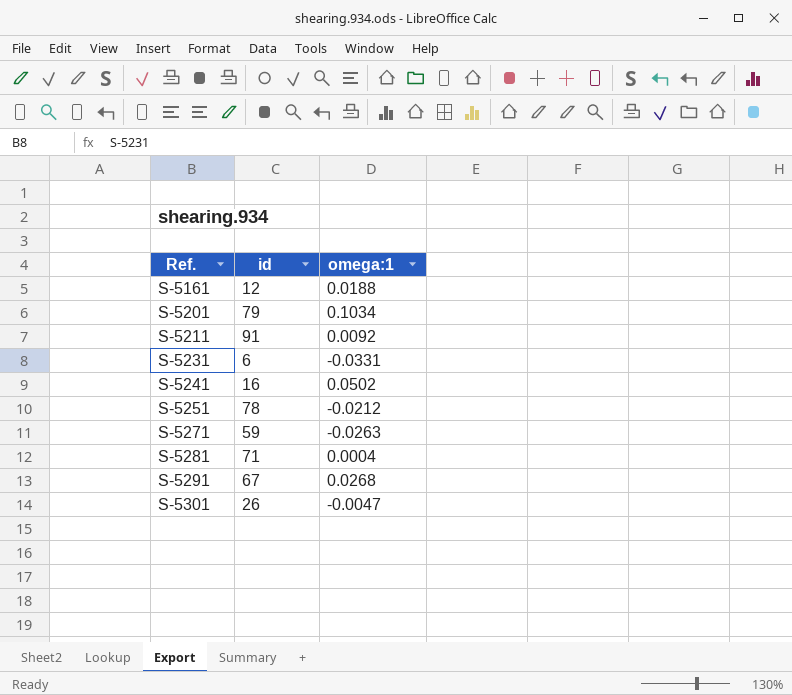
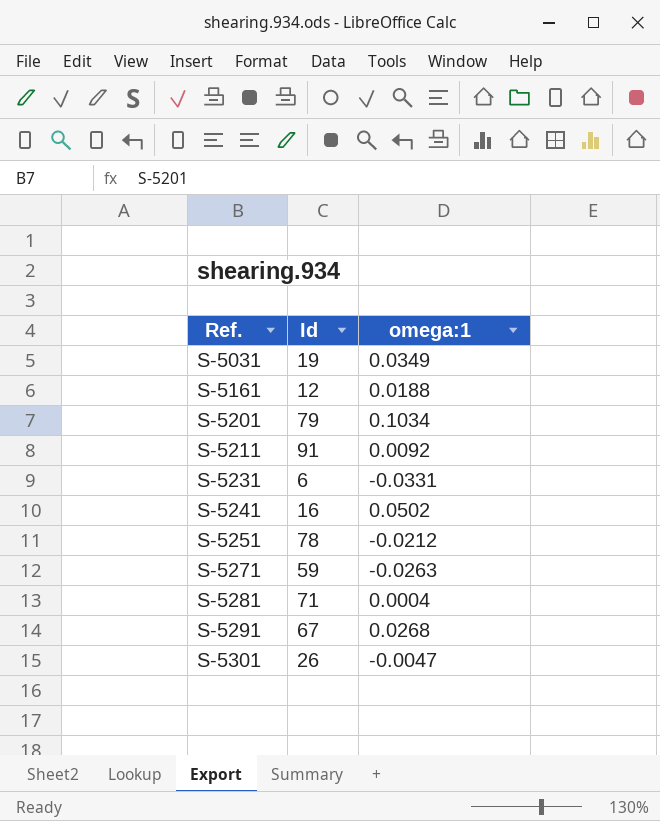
column name: id -> Id
row S-5031: none -> 19 | 0.0349

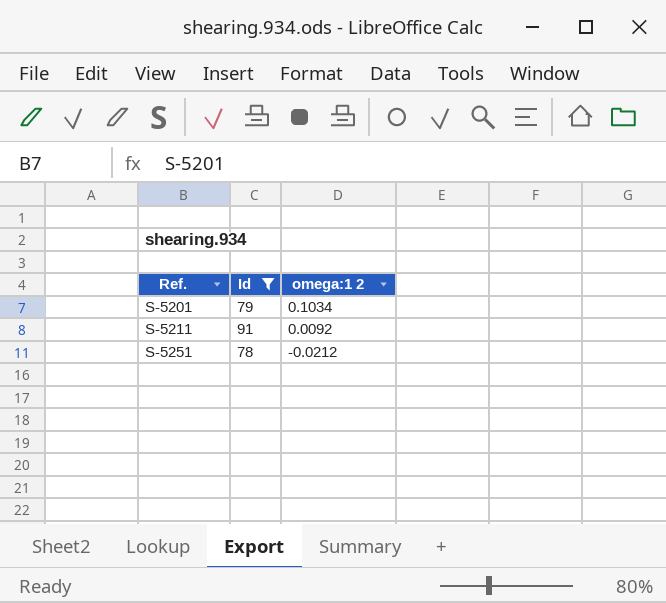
filter: none -> Id >= 78
column name: omega:1 -> omega:1 2

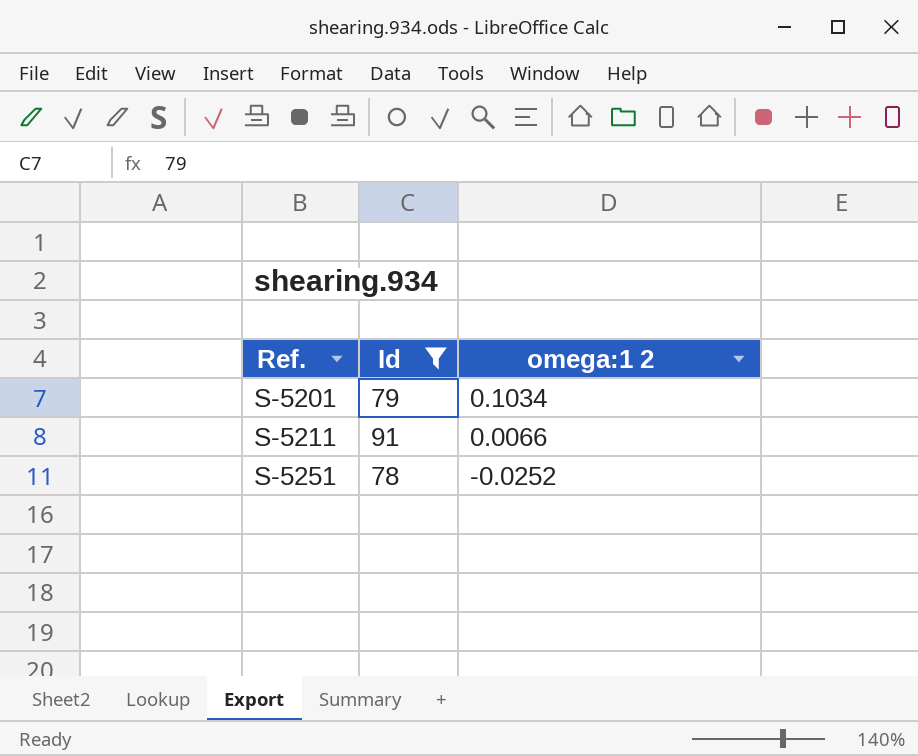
S-5211 | omega:1 2: 0.0092 -> 0.0066
S-5251 | omega:1 2: -0.0212 -> -0.0252

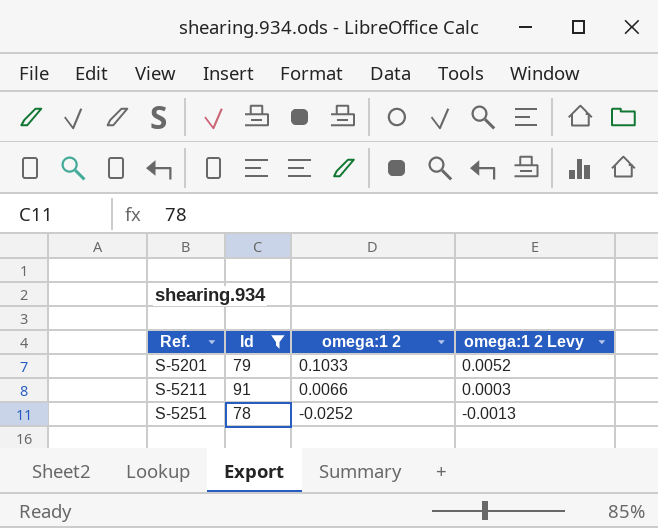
column omega:1 2 Levy | formula: none -> [omega:1 2] * 0.05
S-5201 | omega:1 2: 0.1034 -> 0.1033

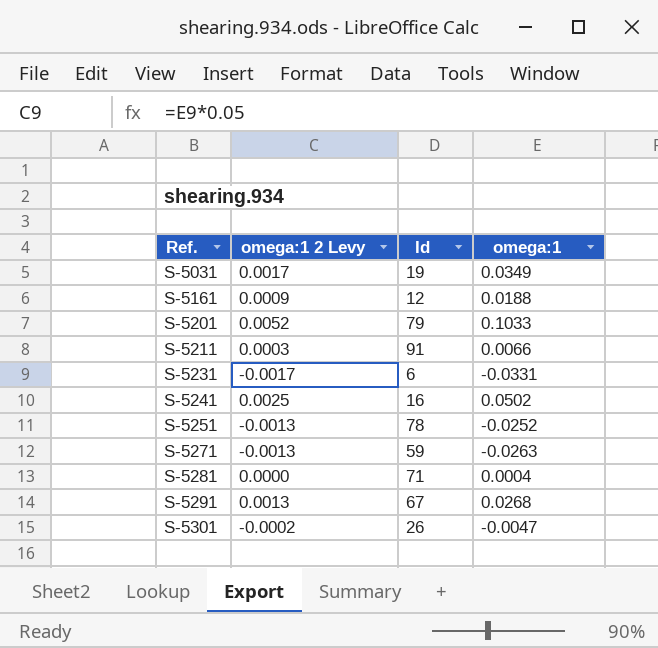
filter: Id >= 78 -> none
column omega:1 2 Levy | position: 4 -> 2
column name: omega:1 2 -> omega:1

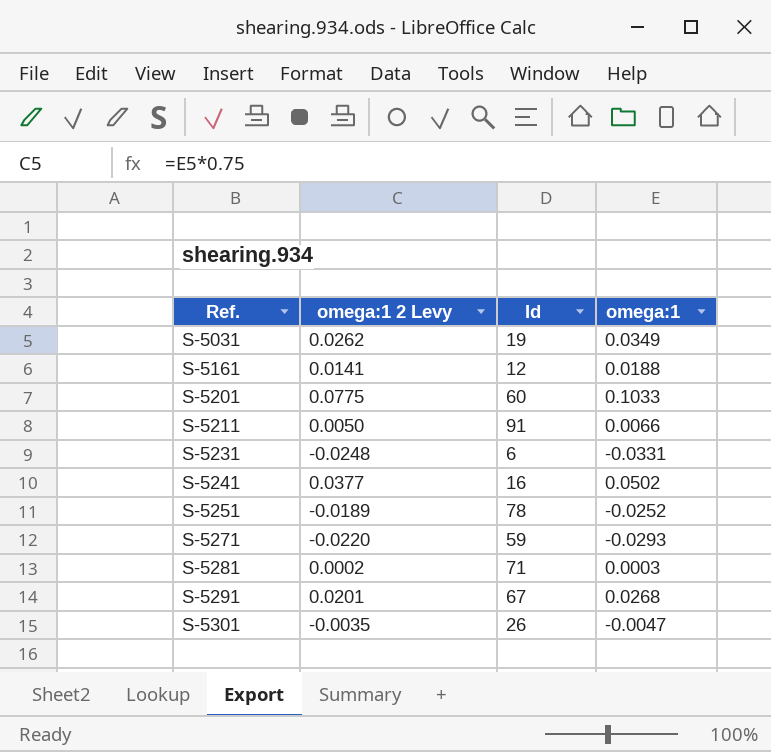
column omega:1 2 Levy | formula: [omega:1] * 0.05 -> [omega:1] * 0.75
S-5201 | Id: 79 -> 60
S-5271 | omega:1: -0.0263 -> -0.0293
S-5281 | omega:1: 0.0004 -> 0.0003

